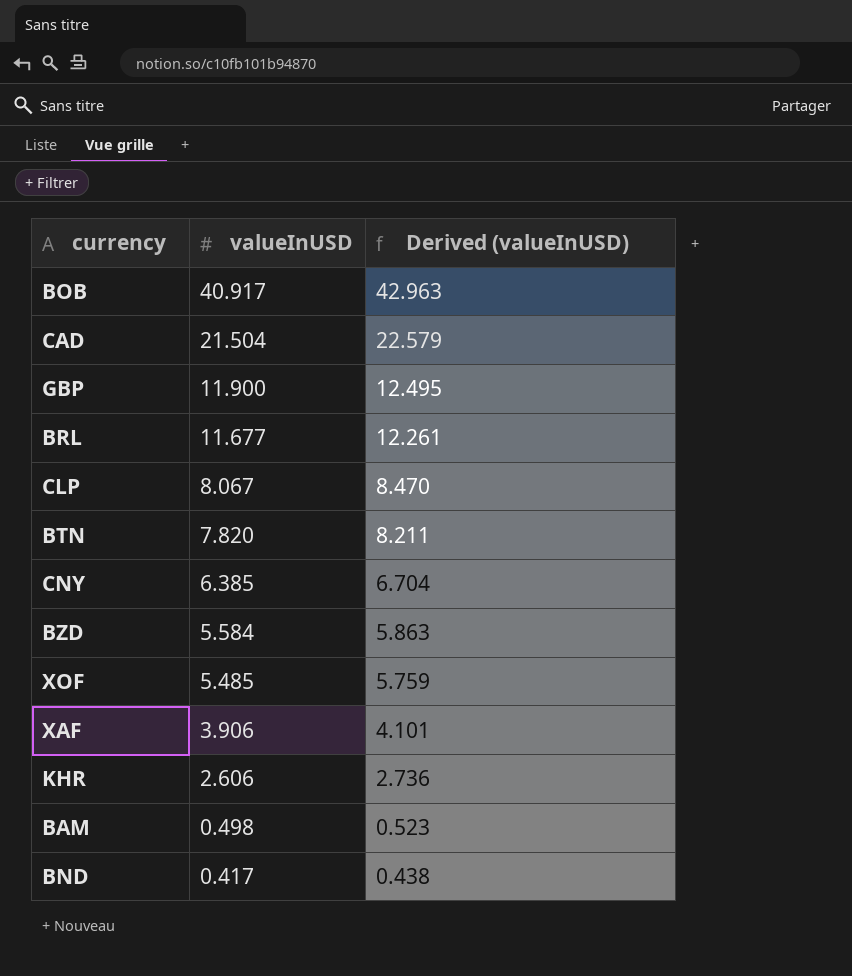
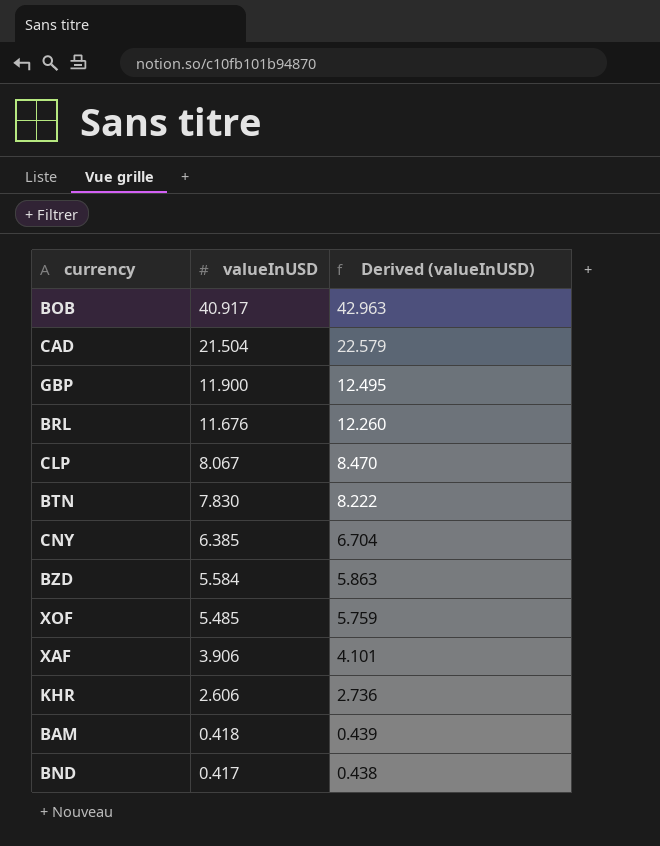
BRL | valueInUSD: 11.677 -> 11.676
BRL | Derived (valueInUSD): 12.261 -> 12.260
BTN | valueInUSD: 7.820 -> 7.830
BTN | Derived (valueInUSD): 8.211 -> 8.222
BAM | valueInUSD: 0.498 -> 0.418
BAM | Derived (valueInUSD): 0.523 -> 0.439

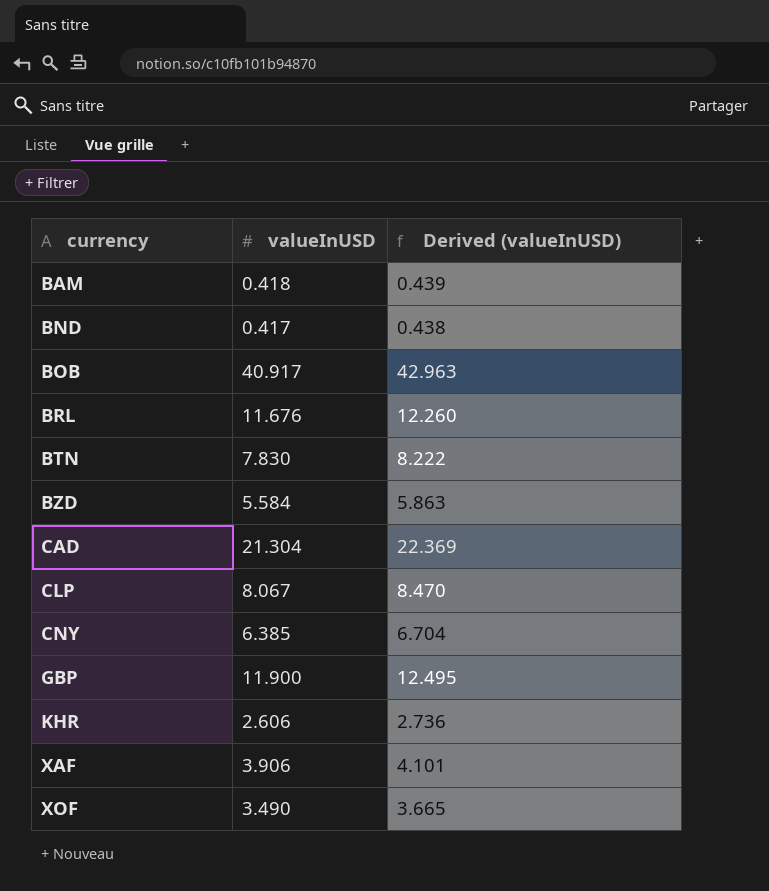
row order: valueInUSD descending -> currency ascending
CAD | valueInUSD: 21.504 -> 21.304
CAD | Derived (valueInUSD): 22.579 -> 22.369
XOF | valueInUSD: 5.485 -> 3.490
XOF | Derived (valueInUSD): 5.759 -> 3.665

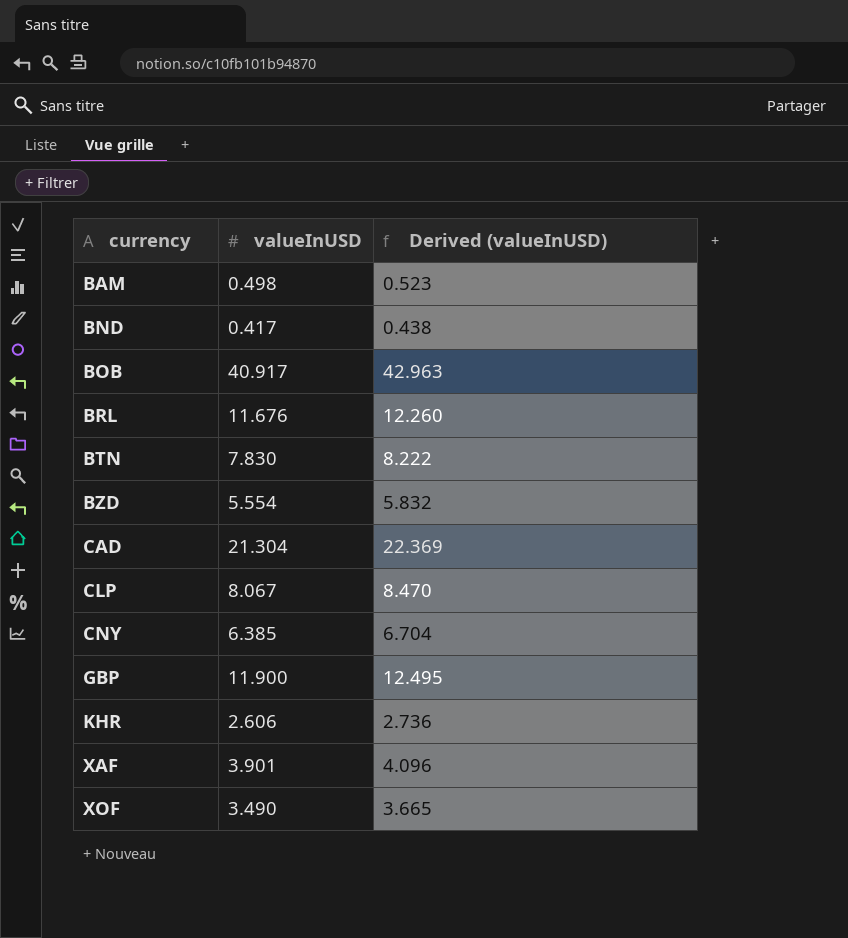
BAM | valueInUSD: 0.418 -> 0.498
BAM | Derived (valueInUSD): 0.439 -> 0.523
BZD | valueInUSD: 5.584 -> 5.554
BZD | Derived (valueInUSD): 5.863 -> 5.832
XAF | valueInUSD: 3.906 -> 3.901
XAF | Derived (valueInUSD): 4.101 -> 4.096

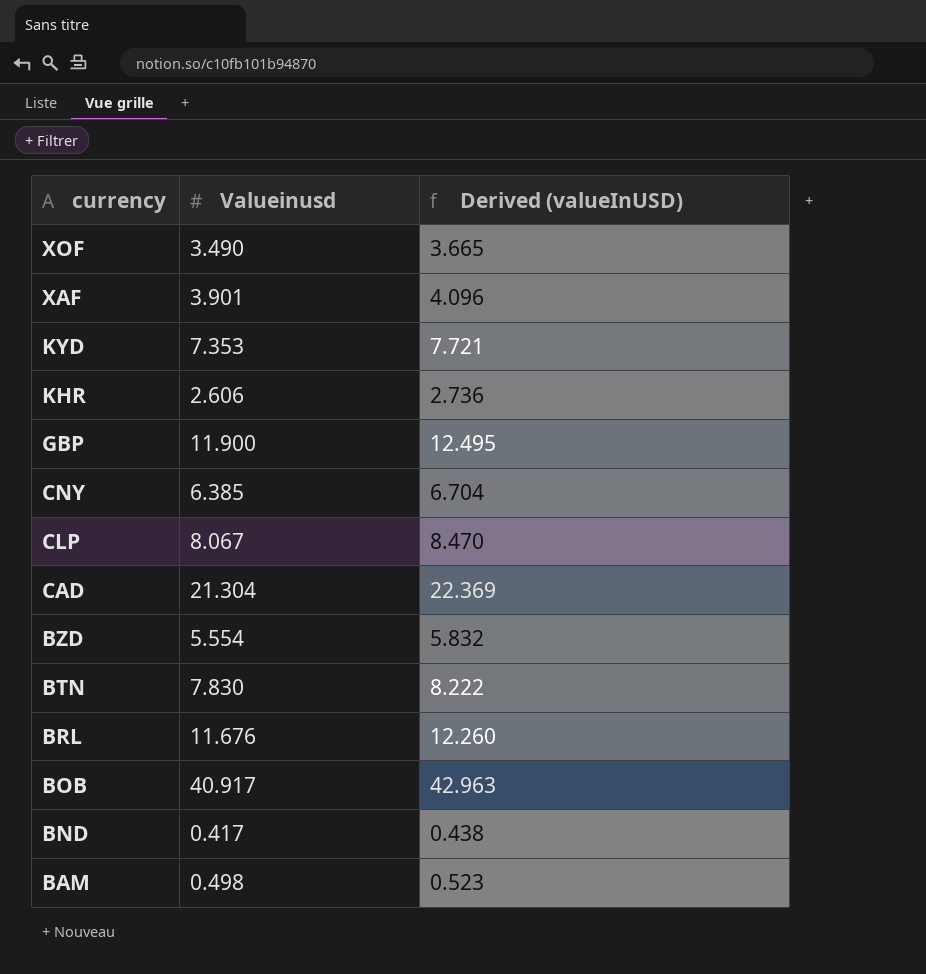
row order: currency ascending -> currency descending
column name: valueInUSD -> Valueinusd
row KYD: none -> 7.353 | 7.721

